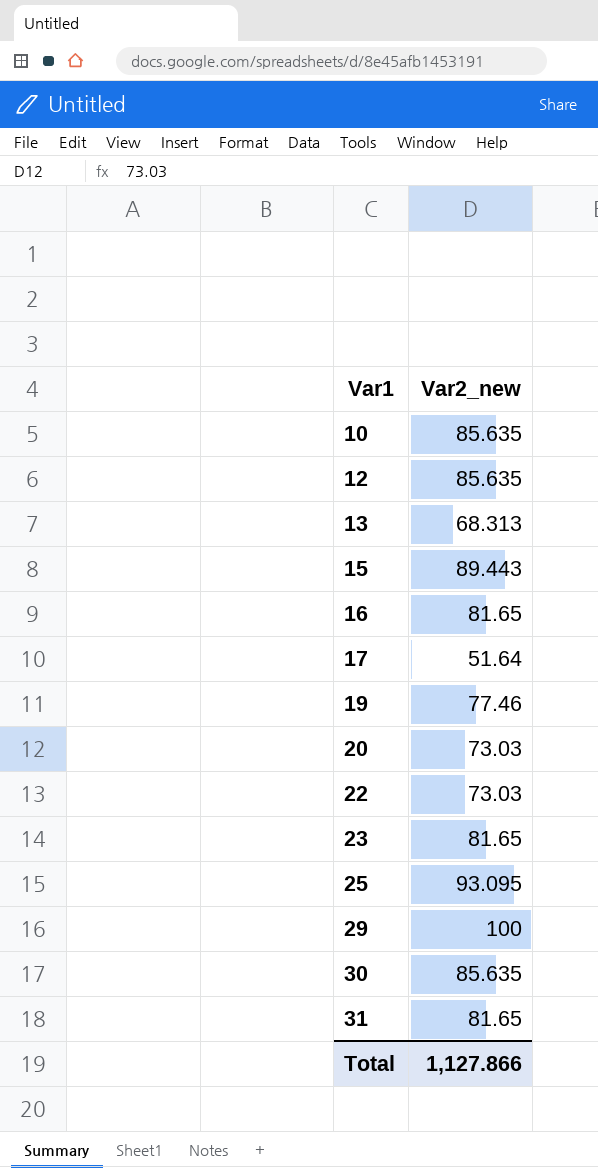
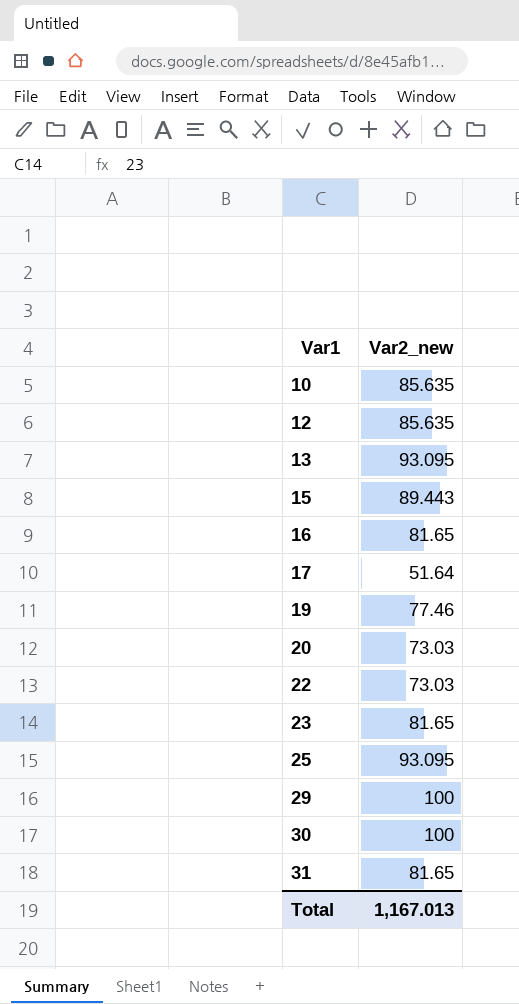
13 | Var2_new: 68.313 -> 93.095
30 | Var2_new: 85.635 -> 100
Total | Var2_new: 1,127.866 -> 1,167.013

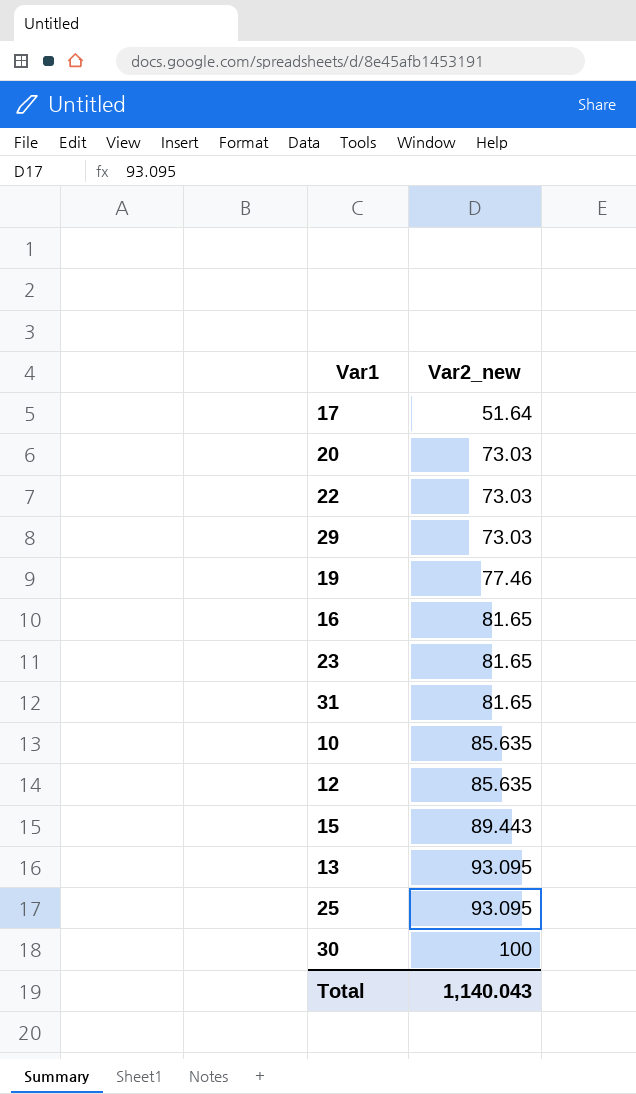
row order: Var1 ascending -> Var2_new ascending
29 | Var2_new: 100 -> 73.03
Total | Var2_new: 1,167.013 -> 1,140.043

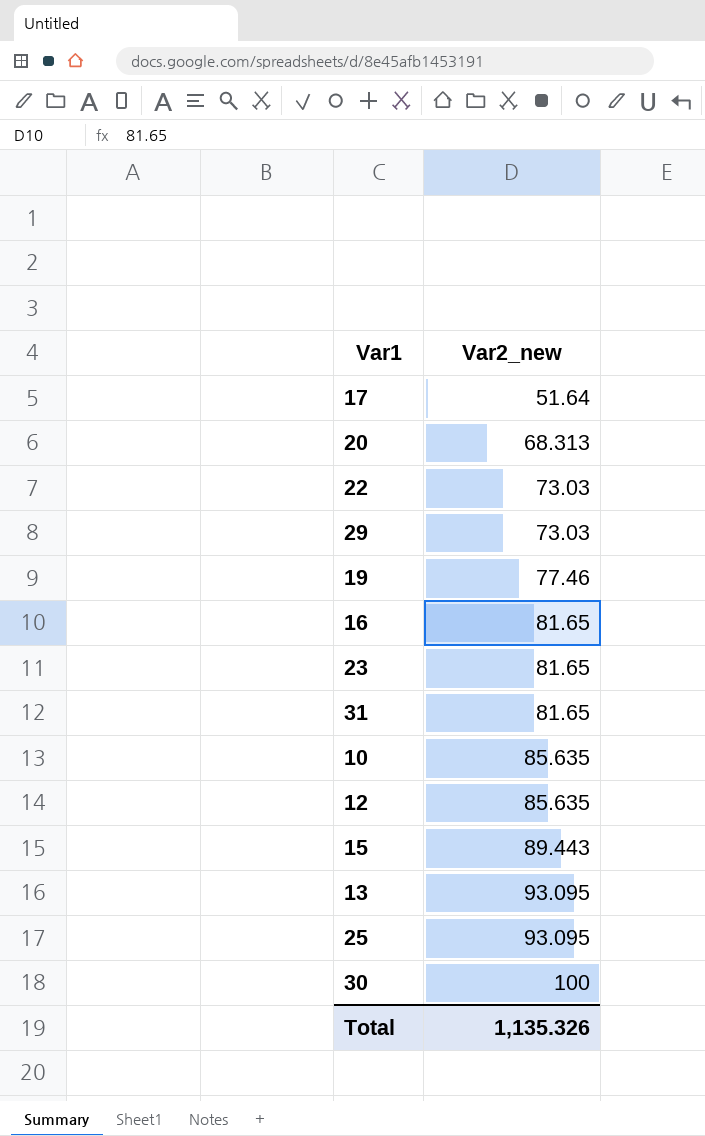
20 | Var2_new: 73.03 -> 68.313
Total | Var2_new: 1,140.043 -> 1,135.326

